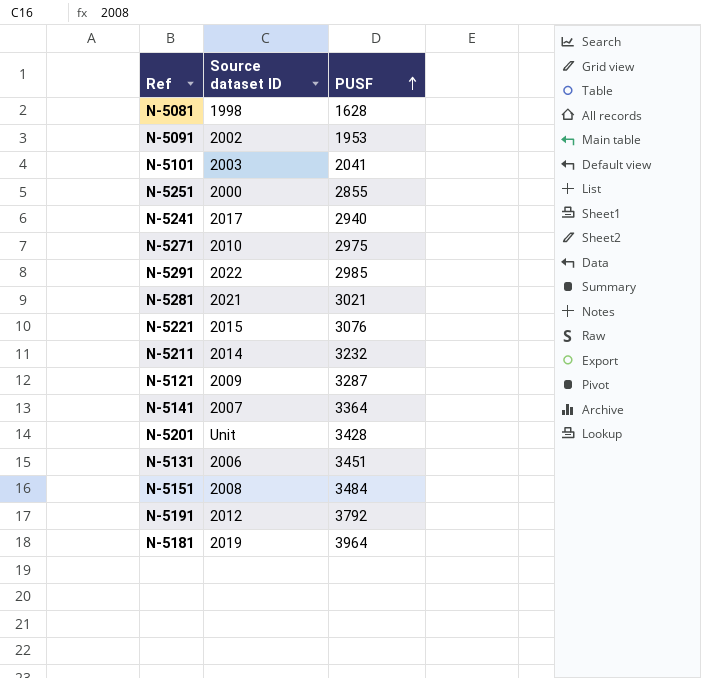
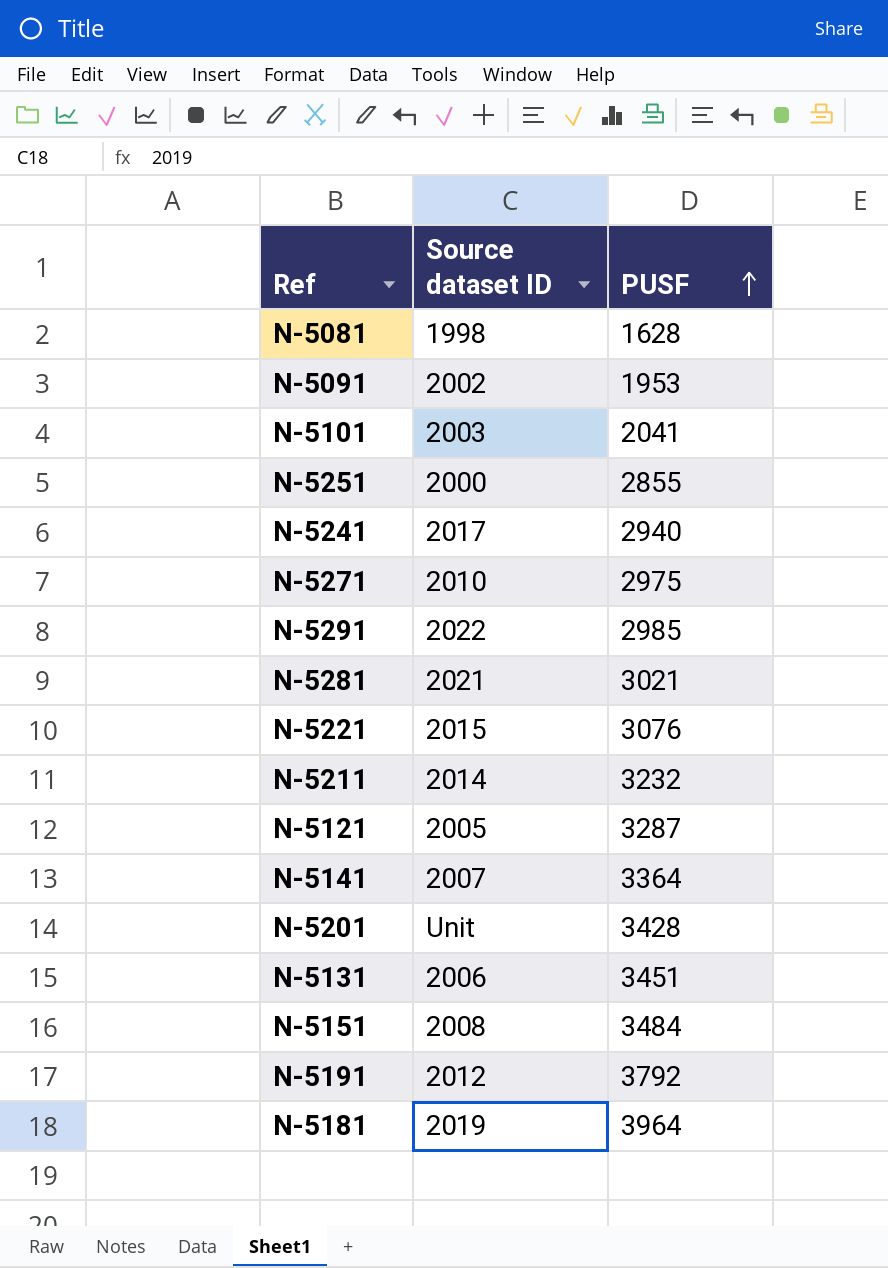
N-5121 | Source dataset ID: 2009 -> 2005

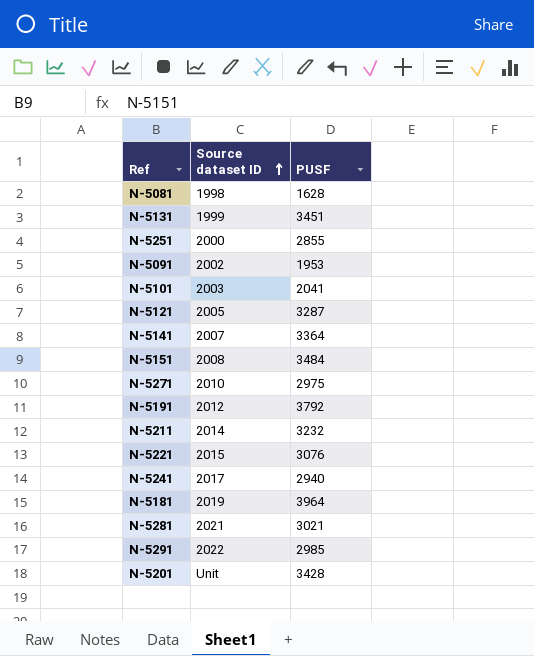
row order: PUSF ascending -> Source dataset ID ascending
N-5131 | Source dataset ID: 2006 -> 1999

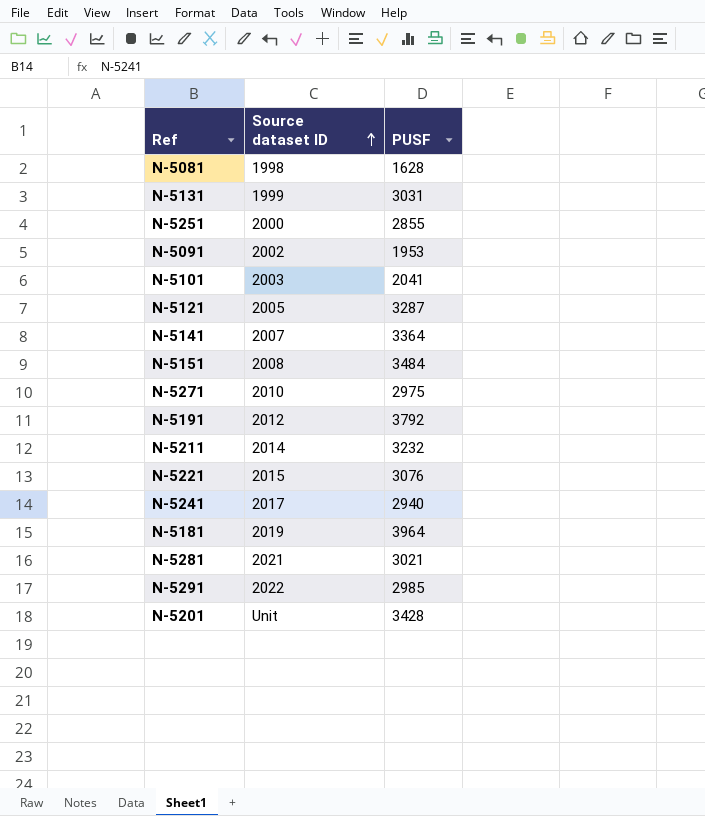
N-5131 | PUSF: 3451 -> 3031

